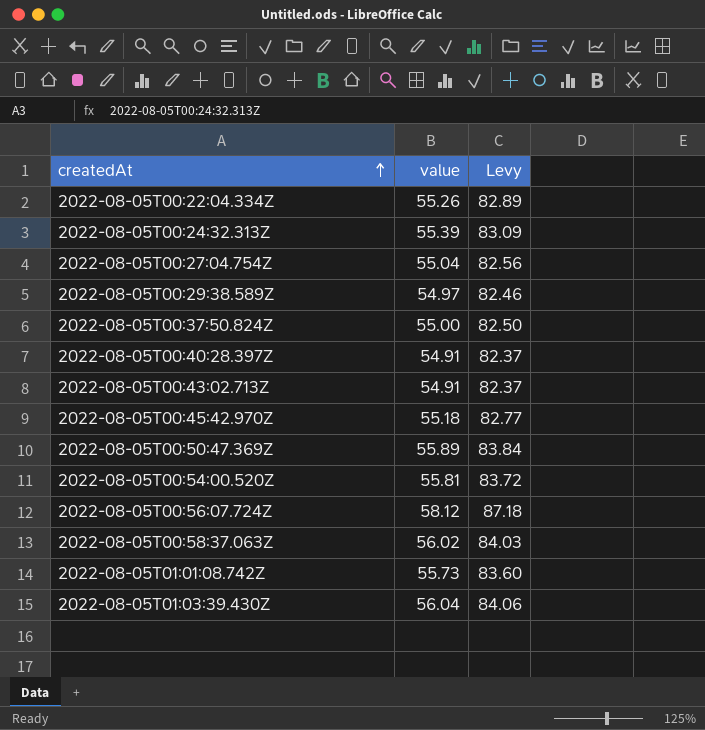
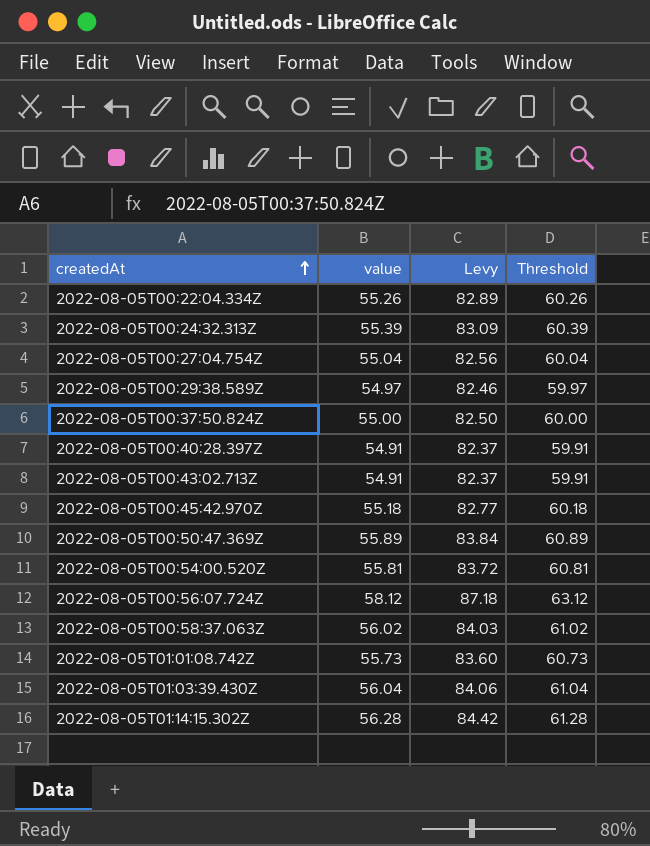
column Threshold | formula: none -> [value] + 5
row 2022-08-05T01:14:15.302Z: none -> 56.28 | 84.42 | 61.28

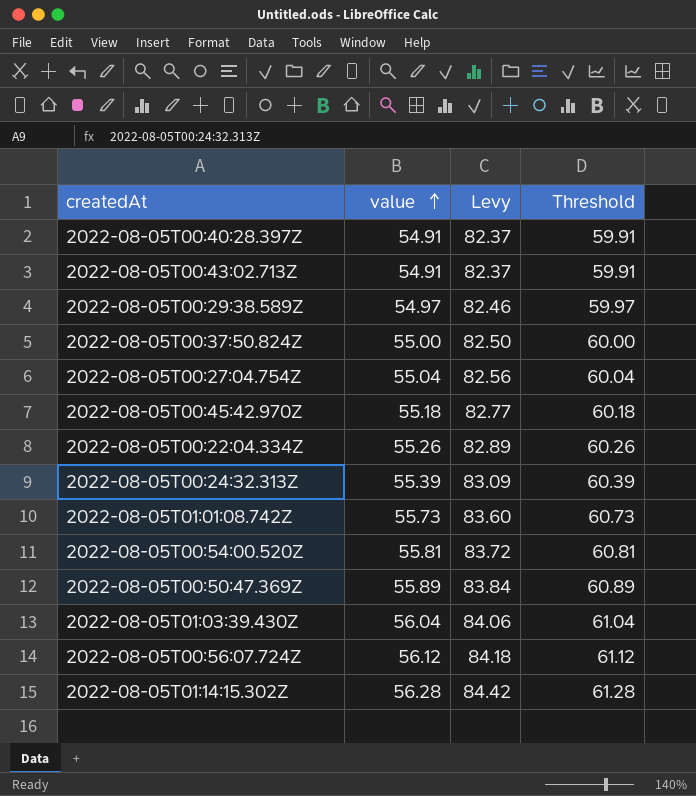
row order: createdAt ascending -> value ascending
row 2022-08-05T00:58:37.063Z: 56.02 | 84.03 | 61.02 -> none
2022-08-05T00:56:07.724Z | value: 58.12 -> 56.12
2022-08-05T00:56:07.724Z | Levy: 87.18 -> 84.18
2022-08-05T00:56:07.724Z | Threshold: 63.12 -> 61.12

